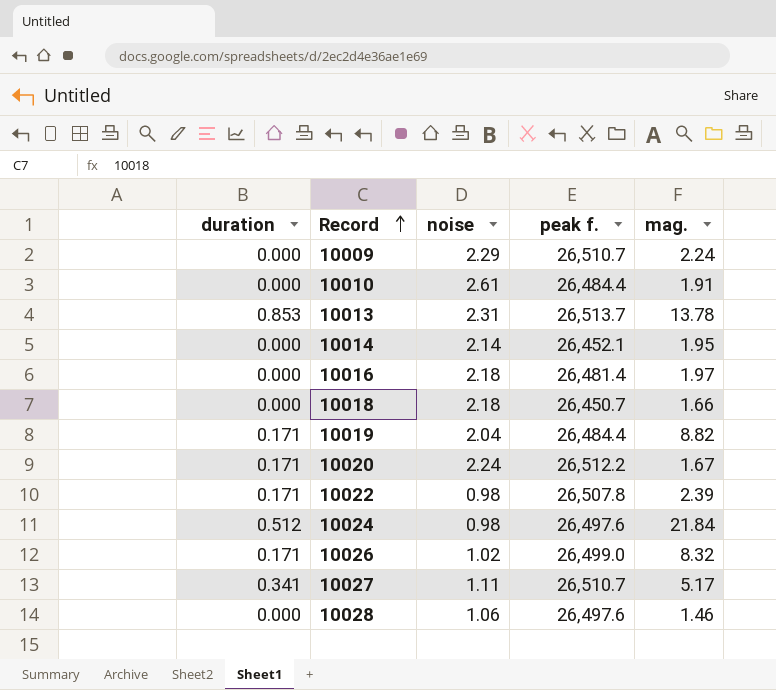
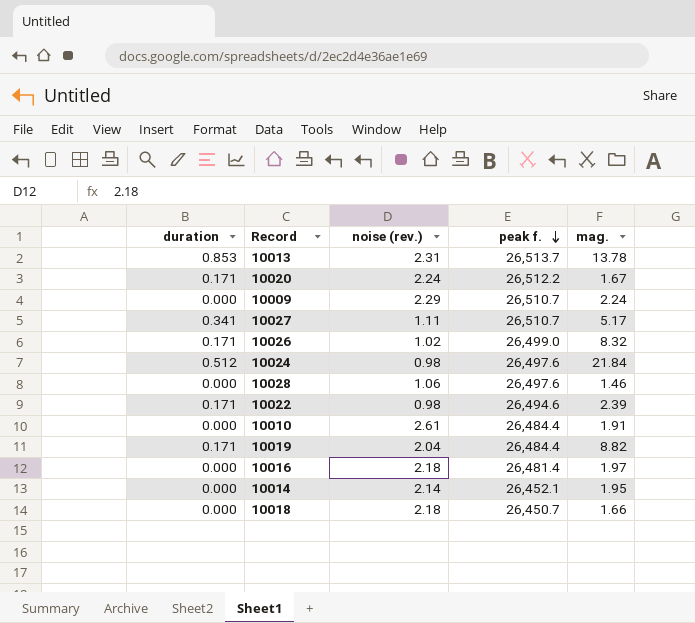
row order: Record ascending -> peak f. descending
column name: noise -> noise (rev.)
10022 | peak f.: 26,507.8 -> 26,494.6

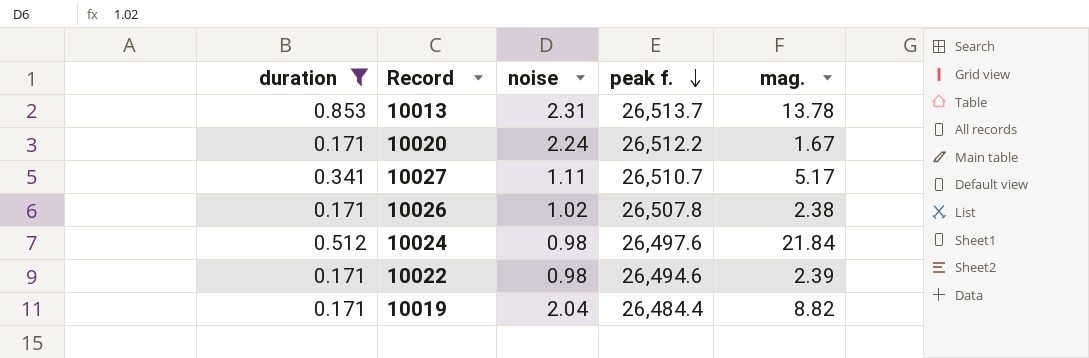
filter: none -> duration != 0.000
column name: noise (rev.) -> noise
10026 | peak f.: 26,499.0 -> 26,507.8
10026 | mag.: 8.32 -> 2.38

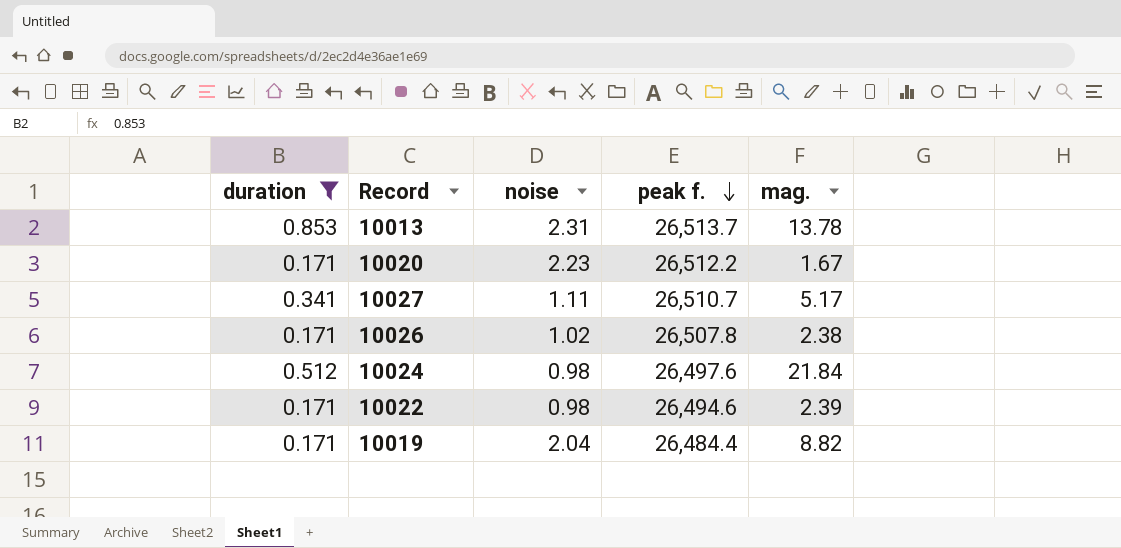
10020 | noise: 2.24 -> 2.23

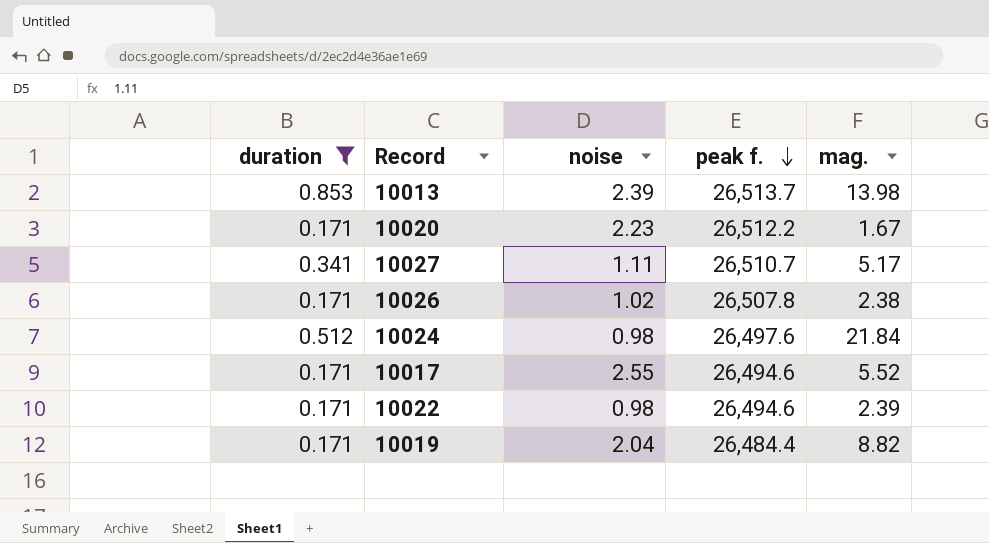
10013 | noise: 2.31 -> 2.39
10013 | mag.: 13.78 -> 13.98
row 10017: none -> 0.171 | 2.55 | 26,494.6 | 5.52

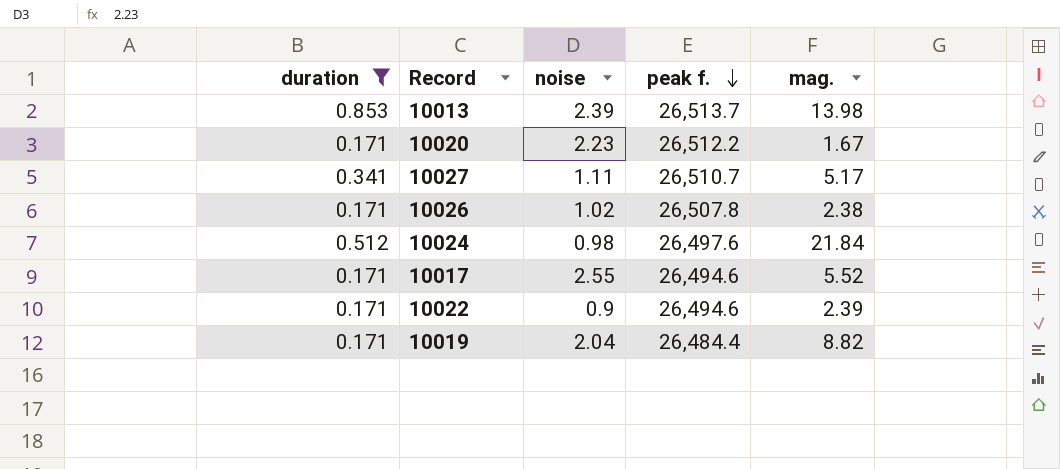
10022 | noise: 0.98 -> 0.9

